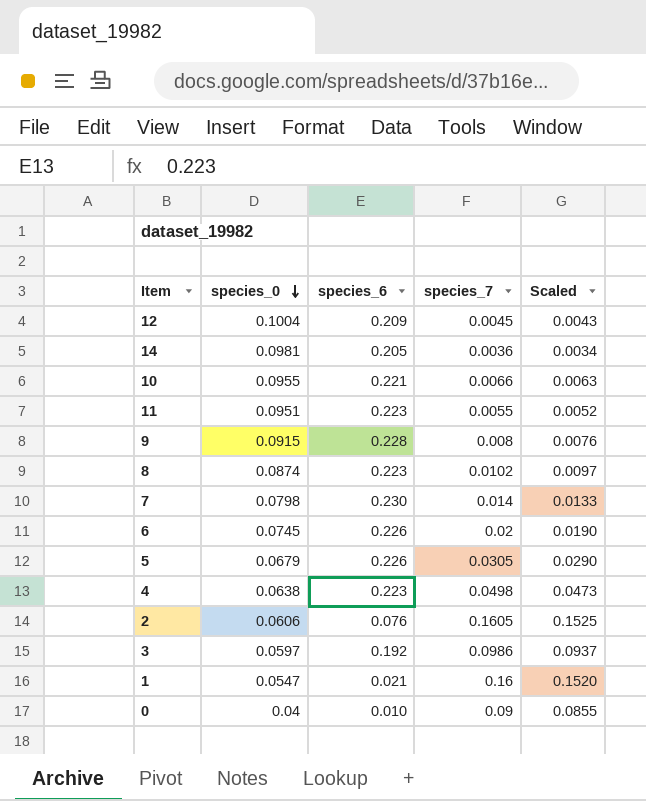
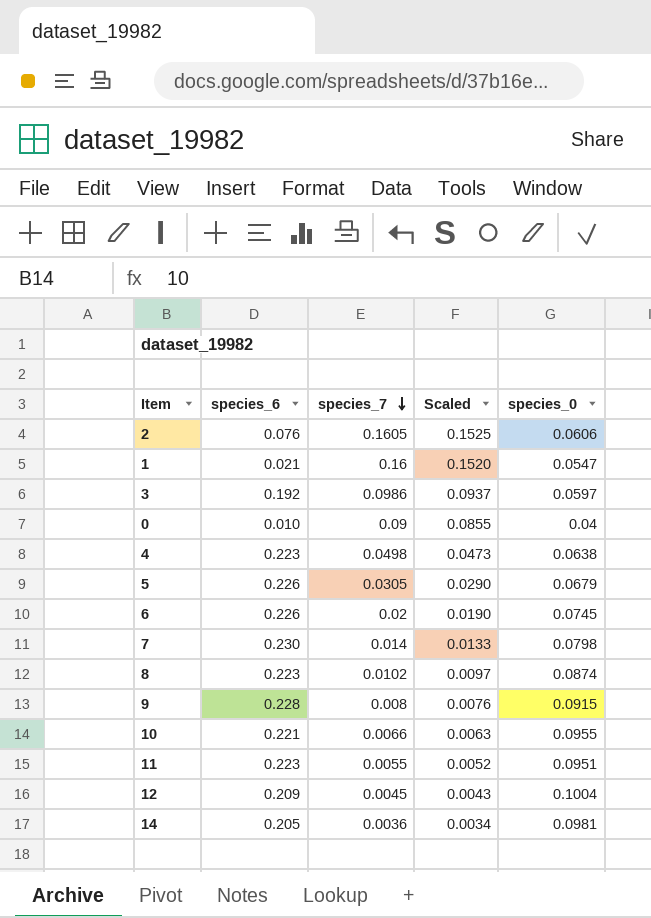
row order: species_0 descending -> species_7 descending
column species_0 | position: 2 -> 5

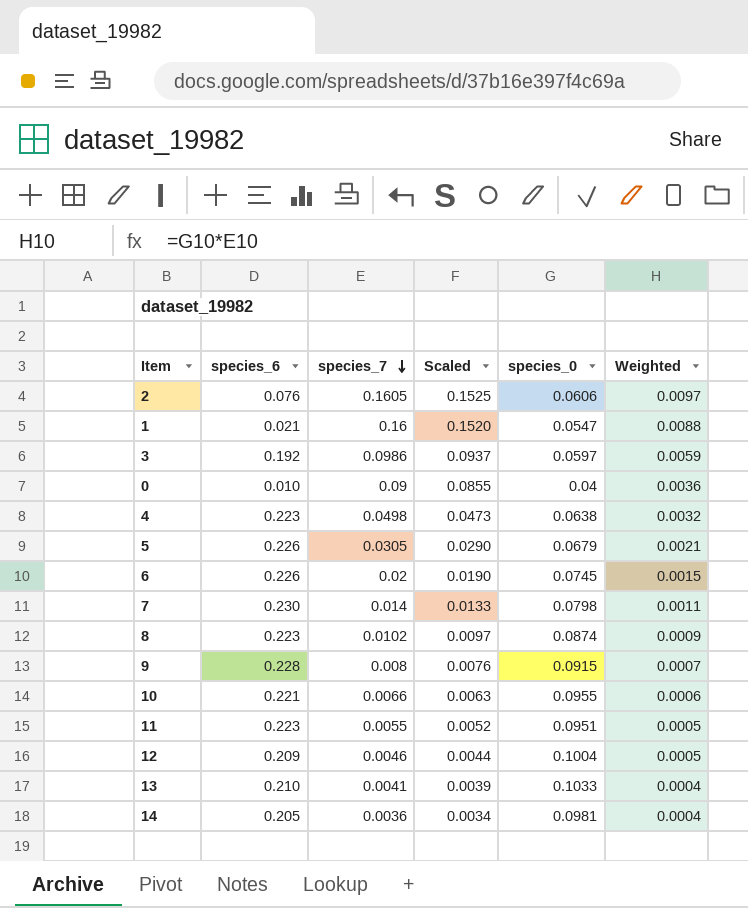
column Weighted | formula: none -> [species_7] * [species_0]
12 | species_7: 0.0045 -> 0.0046
12 | Scaled: 0.0043 -> 0.0044
row 13: none -> 0.210 | 0.0041 | 0.0039 | 0.1033 | 0.0004

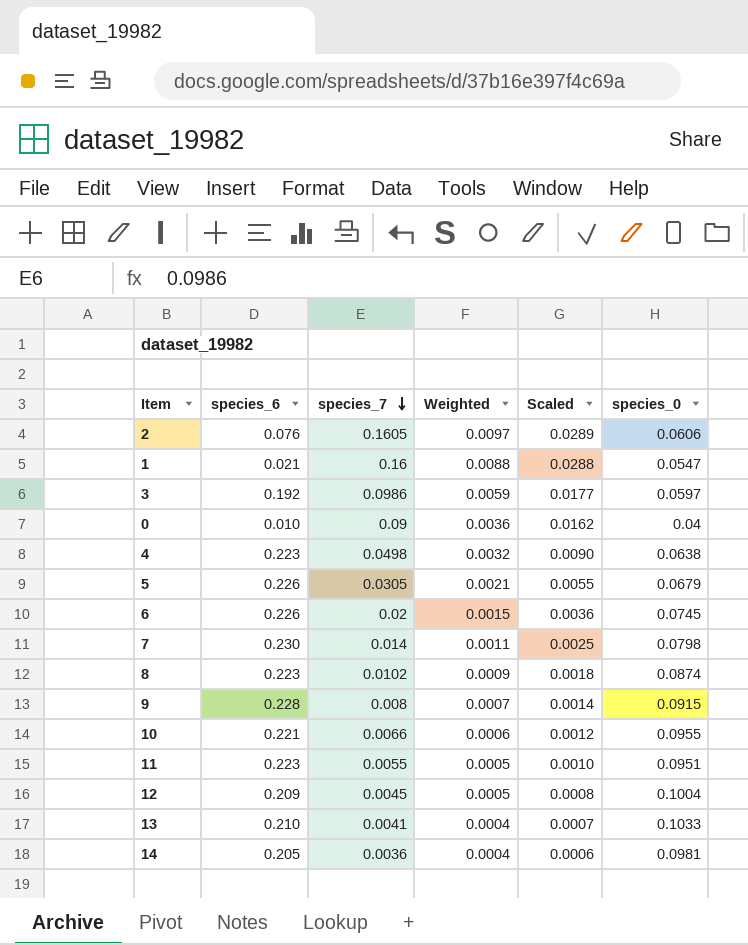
column Weighted | position: 6 -> 4
column Scaled | formula: [species_7] * 0.95 -> [species_7] * 0.18
12 | species_7: 0.0046 -> 0.0045

